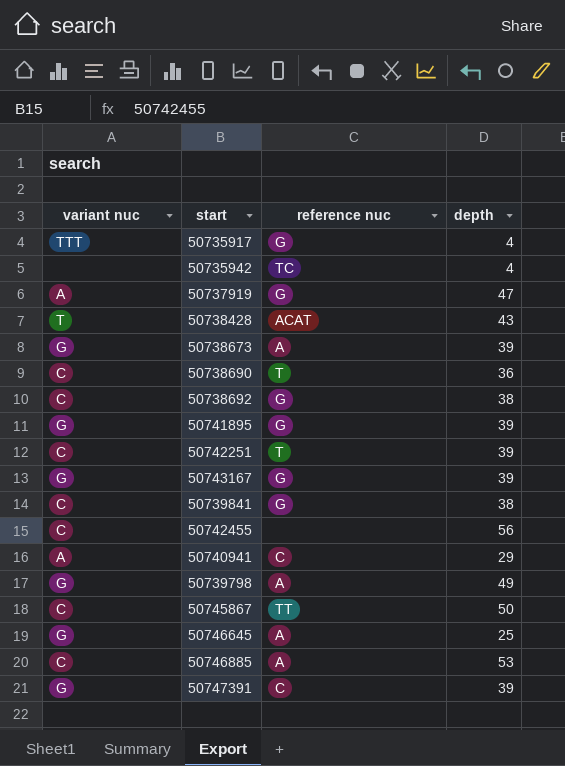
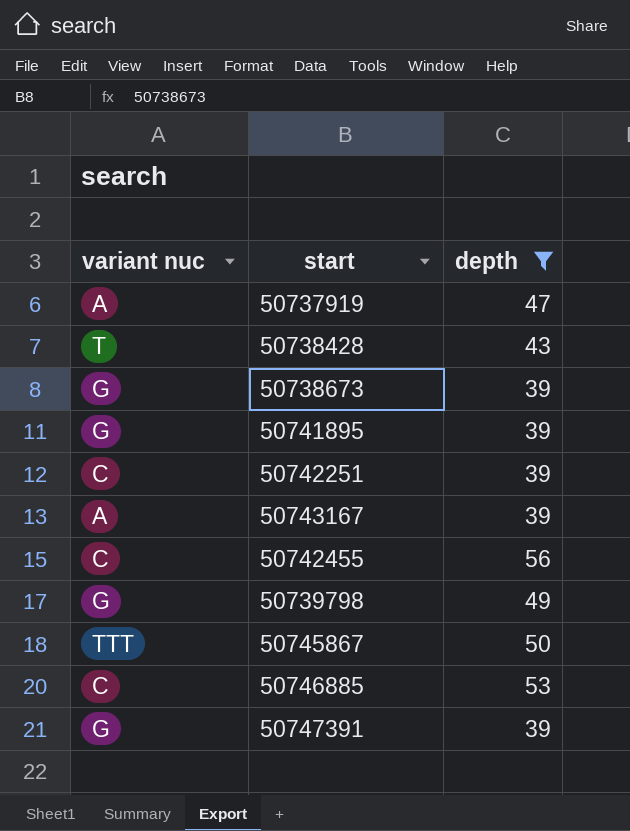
filter: none -> depth >= 39
column reference nuc | position: 3 -> none
50743167 | variant nuc: G -> A
50745867 | variant nuc: C -> TTT

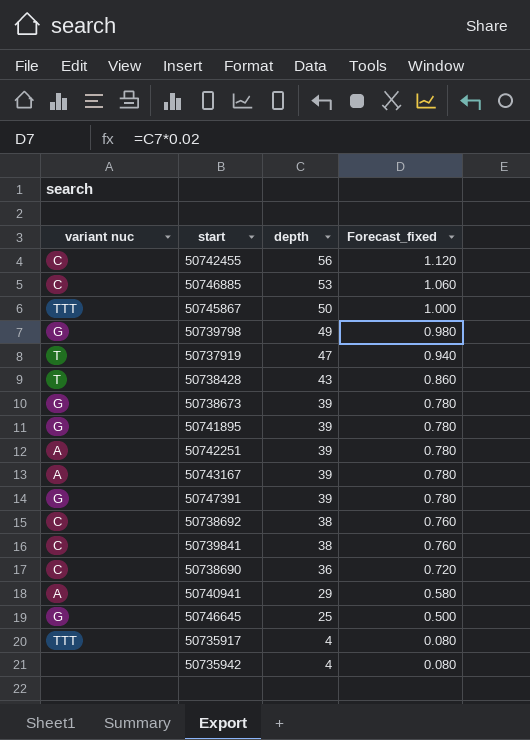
filter: depth >= 39 -> none
row order: none -> depth descending
column Forecast_fixed | formula: none -> [depth] * 0.02
50737919 | variant nuc: A -> T
50742251 | variant nuc: C -> A

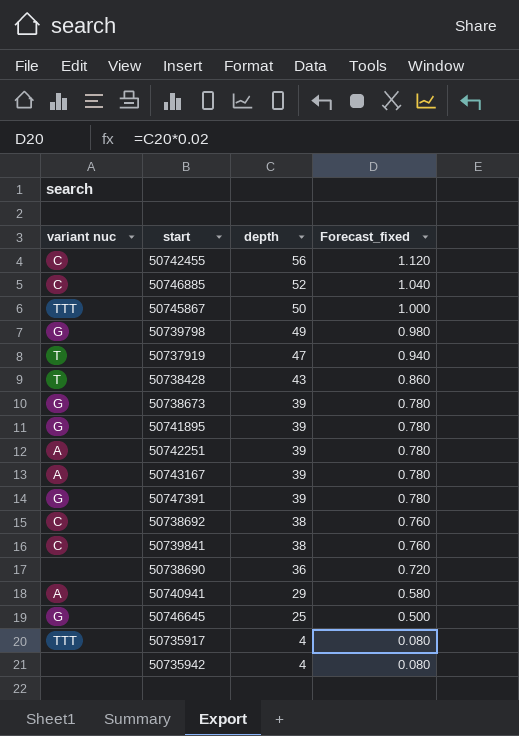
50746885 | depth: 53 -> 52
50746885 | Forecast_fixed: 1.060 -> 1.040
50738690 | variant nuc: C -> none

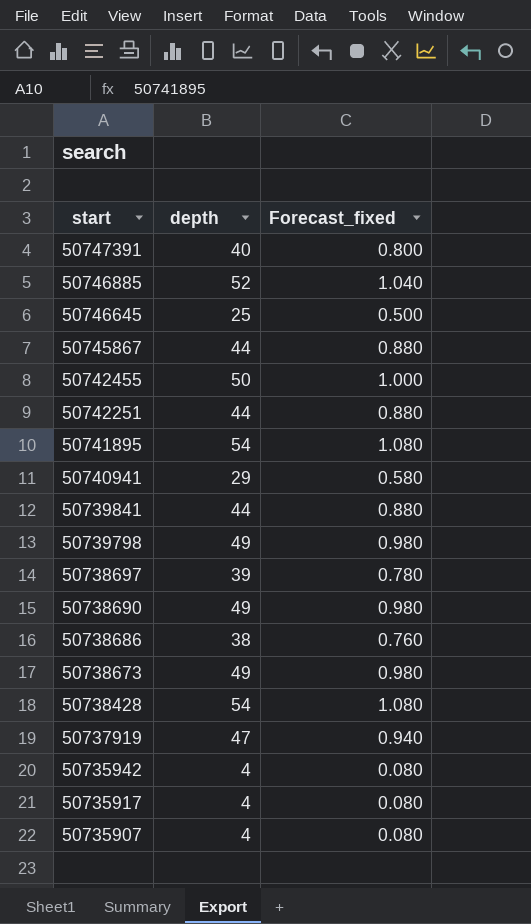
row order: depth descending -> start descending
column variant nuc | position: 1 -> none
row 50743167: A | 39 | 0.780 -> none
row 50738692: C | 38 | 0.760 -> none
50747391 | depth: 39 -> 40
50747391 | Forecast_fixed: 0.780 -> 0.800
50745867 | depth: 50 -> 44
50745867 | Forecast_fixed: 1.000 -> 0.880
50742455 | depth: 56 -> 50
50742455 | Forecast_fixed: 1.120 -> 1.000
50742251 | depth: 39 -> 44
50742251 | Forecast_fixed: 0.780 -> 0.880
50741895 | depth: 39 -> 54
50741895 | Forecast_fixed: 0.780 -> 1.080
50739841 | depth: 38 -> 44
50739841 | Forecast_fixed: 0.760 -> 0.880
row 50738697: none -> 39 | 0.780
50738690 | depth: 36 -> 49
50738690 | Forecast_fixed: 0.720 -> 0.980
row 50738686: none -> 38 | 0.760
50738673 | depth: 39 -> 49
50738673 | Forecast_fixed: 0.780 -> 0.980
50738428 | depth: 43 -> 54
50738428 | Forecast_fixed: 0.860 -> 1.080
row 50735907: none -> 4 | 0.080

